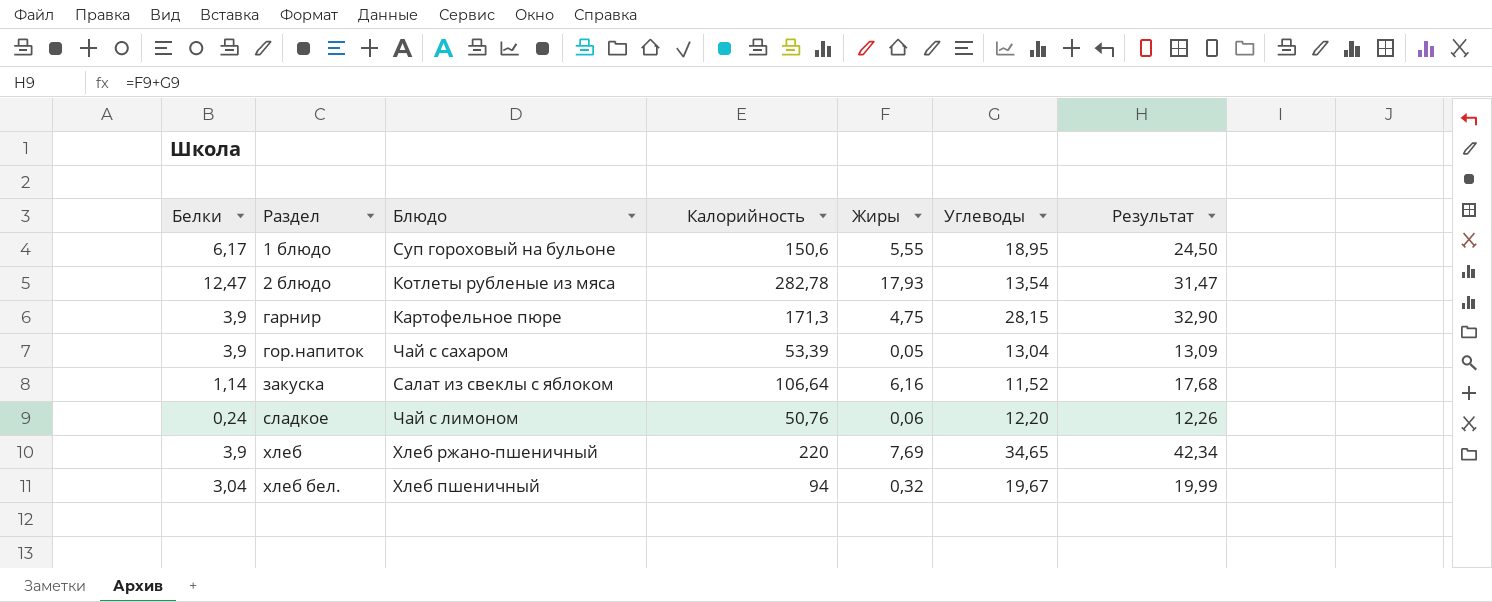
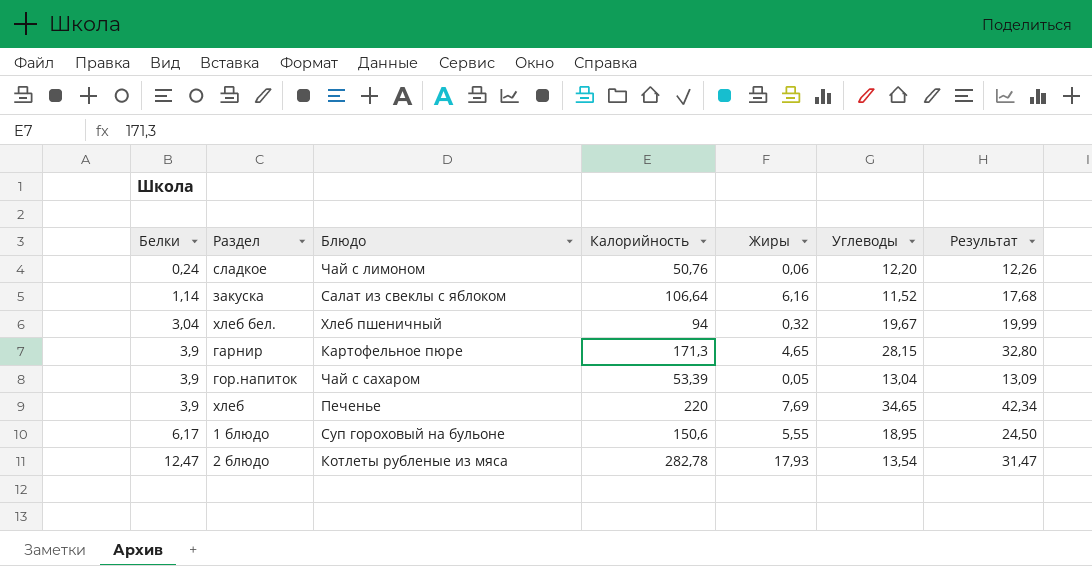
row order: Раздел ascending -> Белки ascending
гарнир | Жиры: 4,75 -> 4,65
гарнир | Результат: 32,90 -> 32,80
хлеб | Блюдо: Хлеб ржано-пшеничный -> Печенье

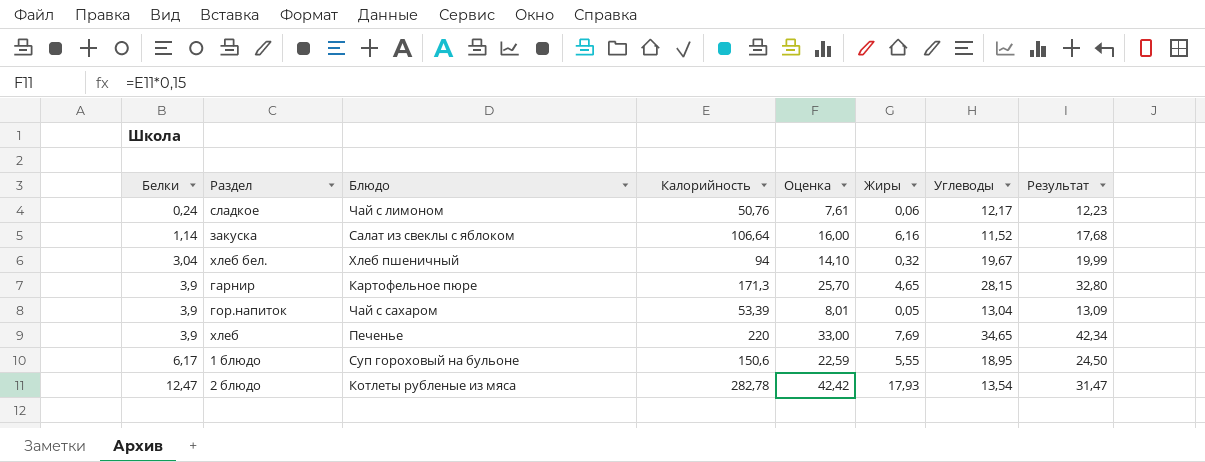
column Оценка | formula: none -> [Калорийность] * 0,15
сладкое | Углеводы: 12,20 -> 12,17
сладкое | Результат: 12,26 -> 12,23

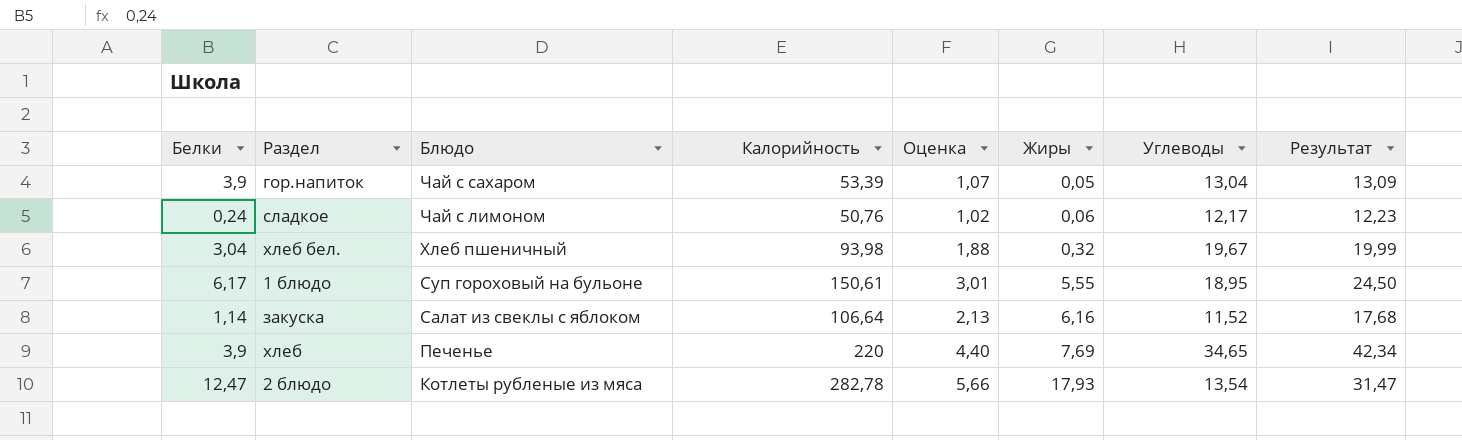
row order: Белки ascending -> Блюдо descending
column Оценка | formula: [Калорийность] * 0,15 -> [Калорийность] * 0,02
row гарнир: 3,9 | Картофельное пюре | 171,3 | 25,70 | 4,65 | 28,15 | 32,80 -> none
хлеб бел. | Калорийность: 94 -> 93,98
1 блюдо | Калорийность: 150,6 -> 150,61

